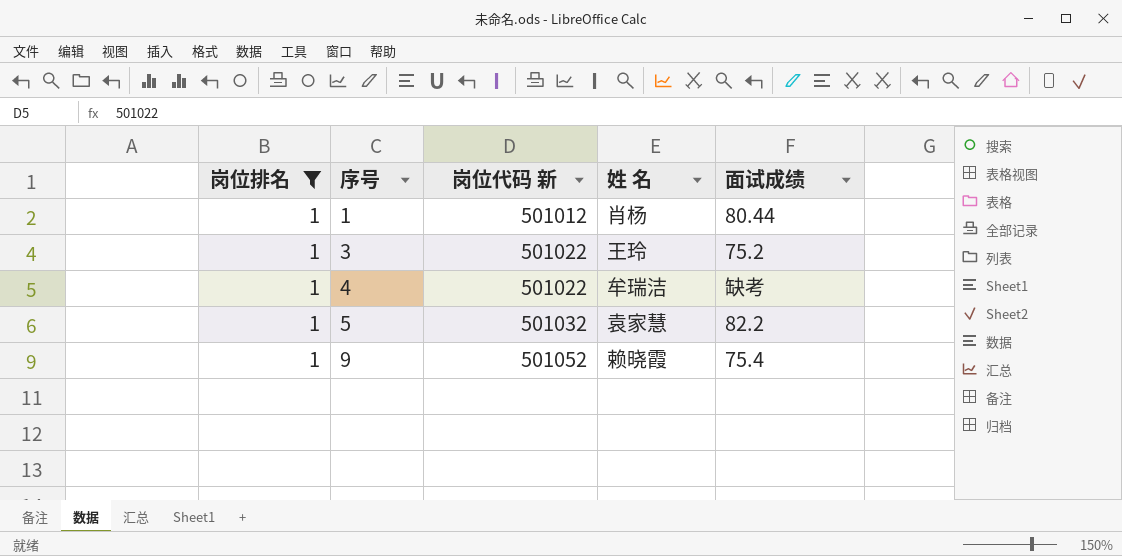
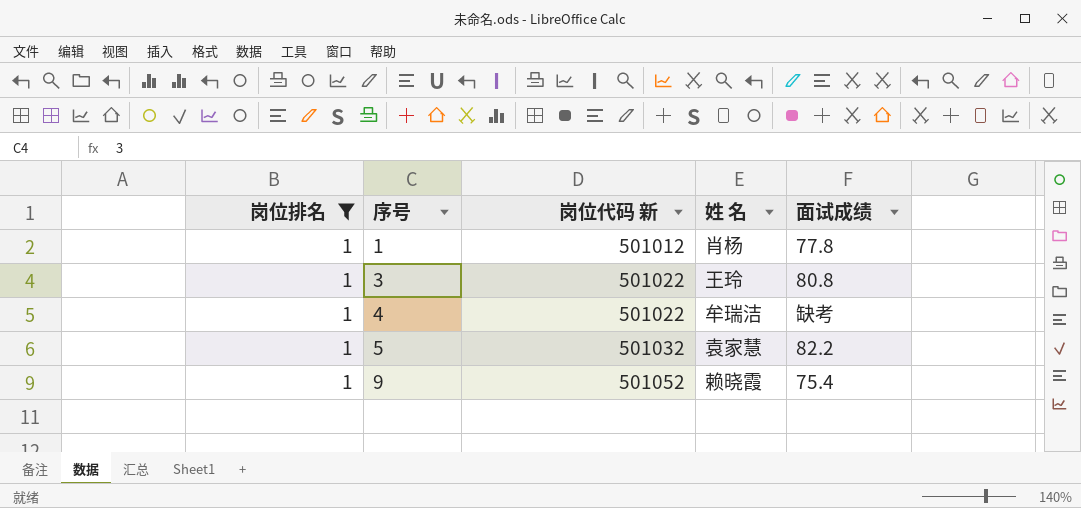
1 | 面试成绩: 80.44 -> 77.8
3 | 面试成绩: 75.2 -> 80.8

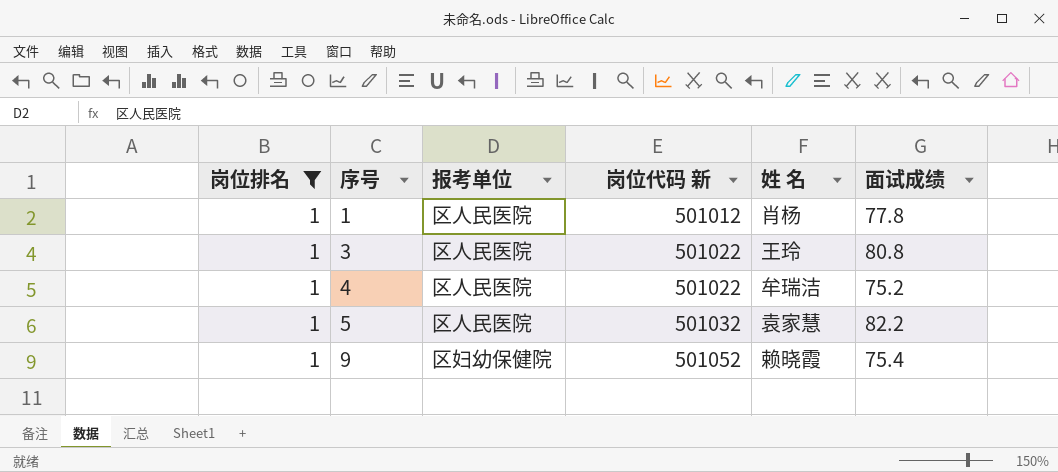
column 报考单位 | position: none -> 3
4 | 面试成绩: 缺考 -> 75.2

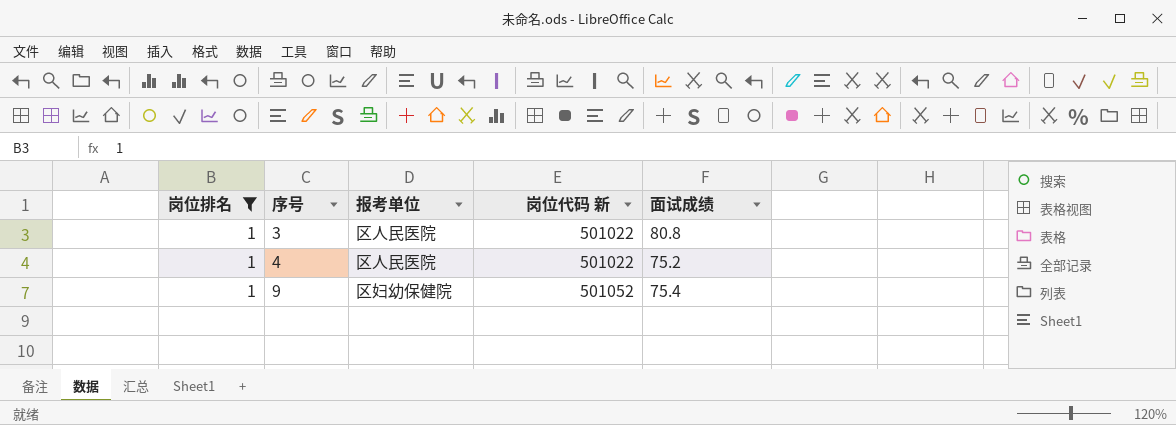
column 姓 名 | position: 5 -> none
row 1: 1 | 区人民医院 | 501012 | 肖杨 | 77.8 -> none
row 5: 1 | 区人民医院 | 501032 | 袁家慧 | 82.2 -> none

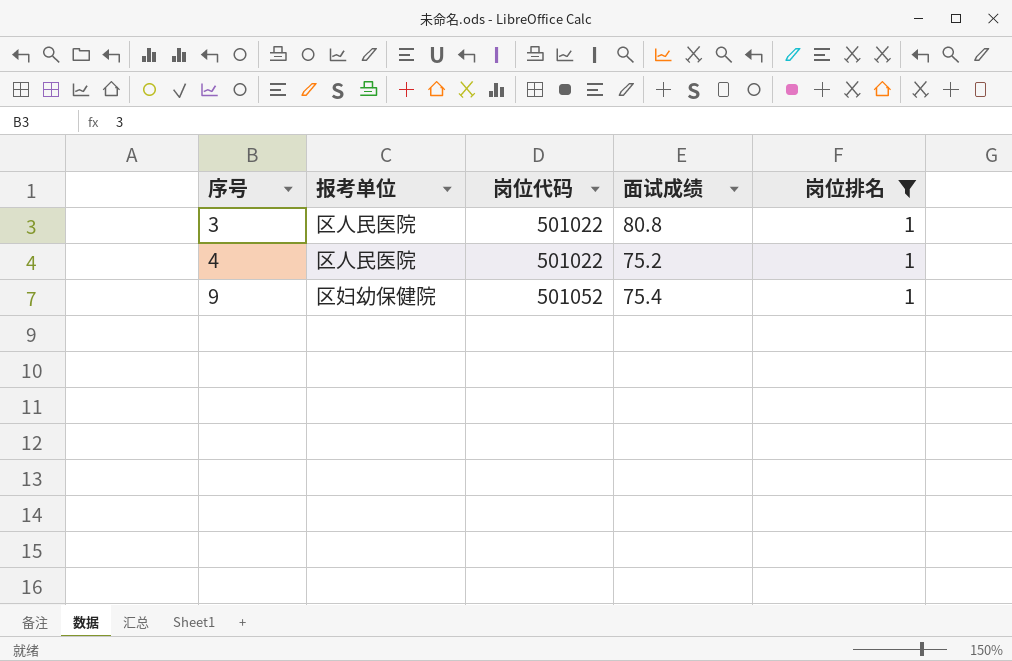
column name: 岗位代码 新 -> 岗位代码
column 岗位排名 | position: 1 -> 5

